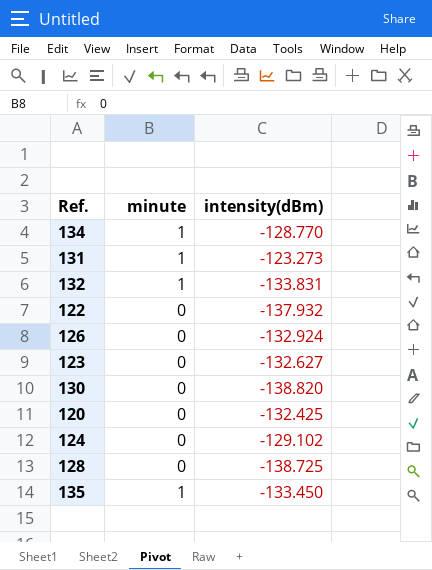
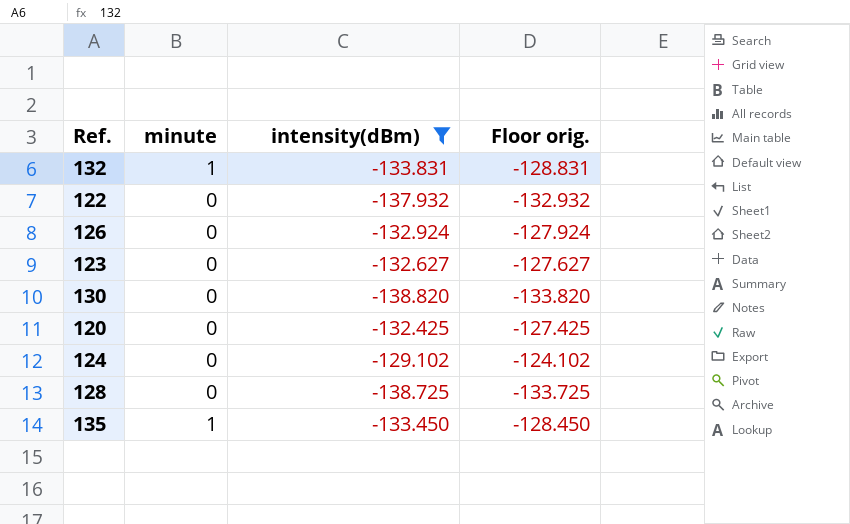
filter: none -> intensity(dBm) <= -129.102
column Floor orig. | formula: none -> [intensity(dBm)] + 5

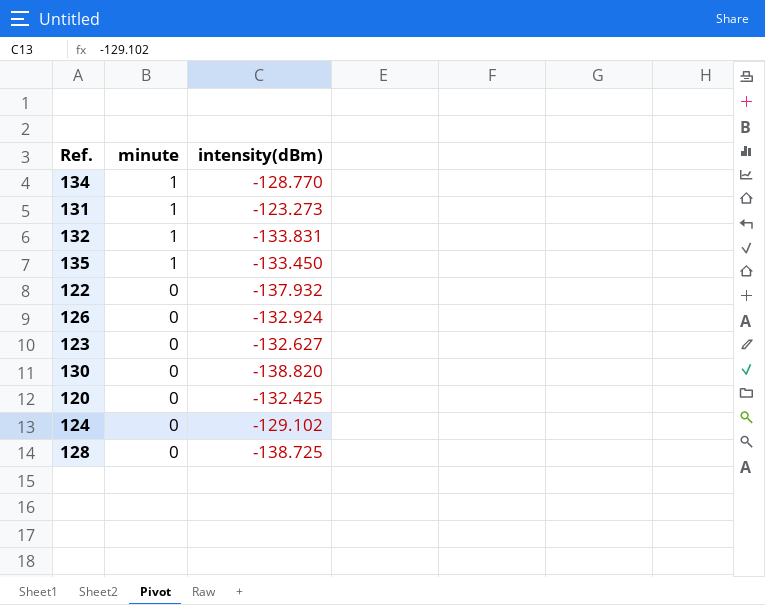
filter: intensity(dBm) <= -129.102 -> none
row order: none -> minute descending
column Floor orig. | formula: [intensity(dBm)] + 5 -> none

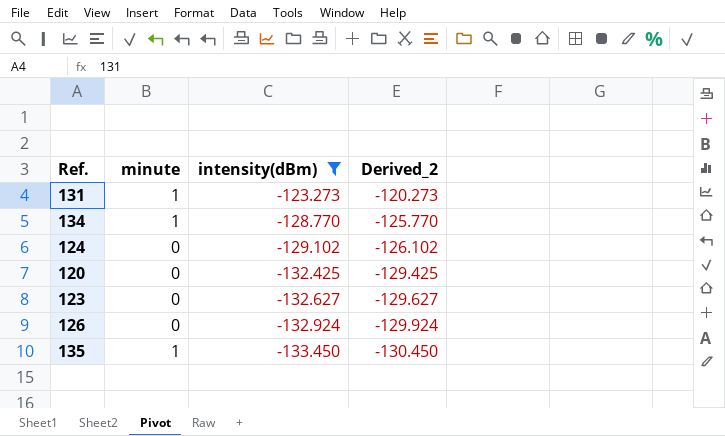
filter: none -> intensity(dBm) >= -133.450
row order: minute descending -> intensity(dBm) descending
column Derived_2 | formula: none -> [intensity(dBm)] + 3

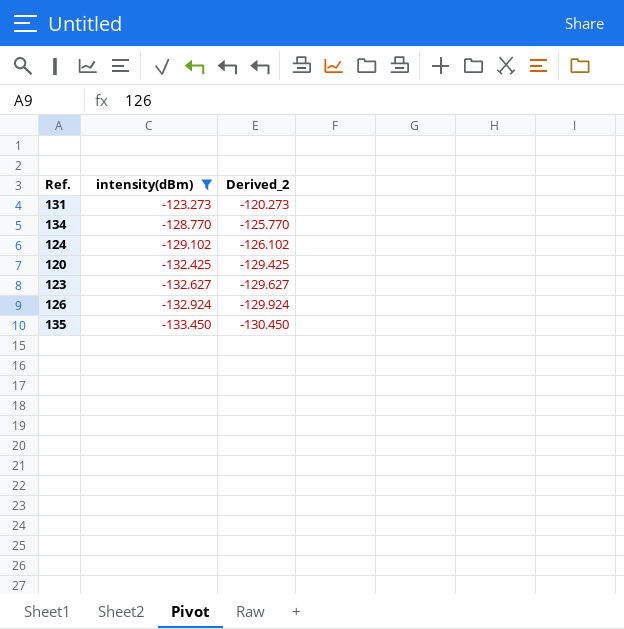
column minute | position: 2 -> none

